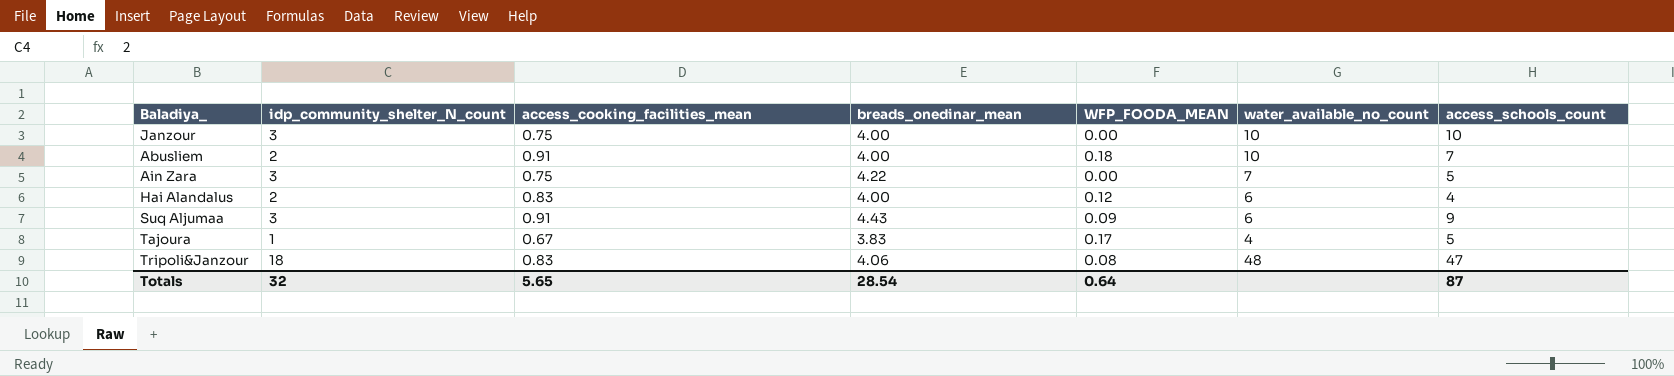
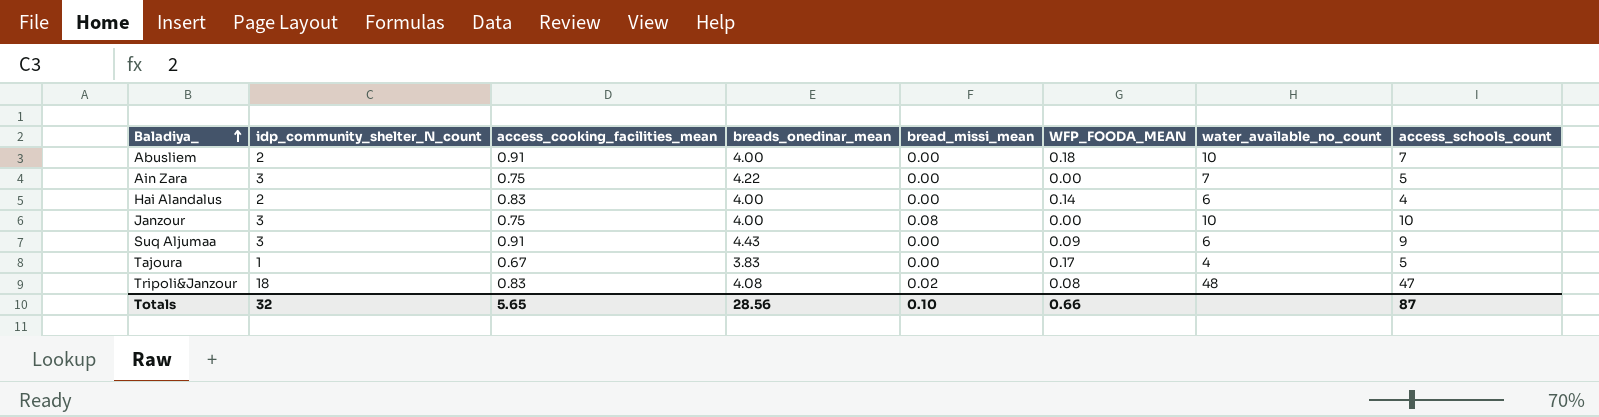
row order: none -> Baladiya_ ascending
column bread_missi_mean | position: none -> 5
Hai Alandalus | WFP_FOODA_MEAN: 0.12 -> 0.14
Tripoli&Janzour | breads_onedinar_mean: 4.06 -> 4.08
Totals | breads_onedinar_mean: 28.54 -> 28.56
Totals | WFP_FOODA_MEAN: 0.64 -> 0.66

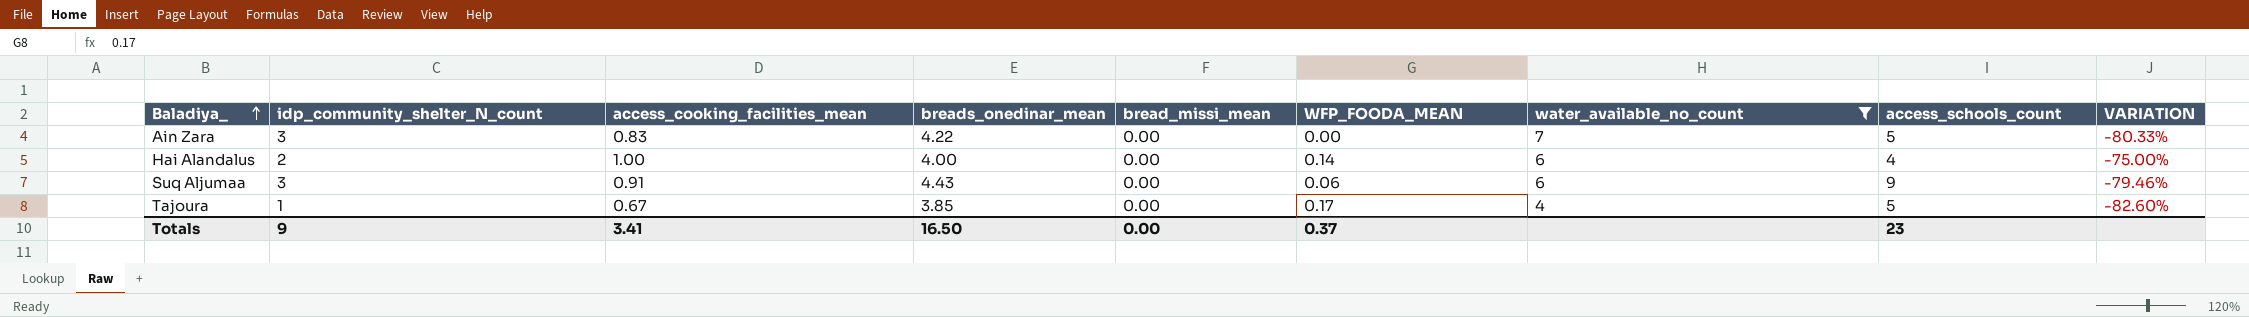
filter: none -> water_available_no_count <= 7
column VARIATION | formula: none -> ([access_cooking_facilities_mean] - [breads_onedinar_mean]) / [breads_onedinar_mean]
Ain Zara | access_cooking_facilities_mean: 0.75 -> 0.83
Hai Alandalus | access_cooking_facilities_mean: 0.83 -> 1.00
Suq Aljumaa | WFP_FOODA_MEAN: 0.09 -> 0.06
Tajoura | breads_onedinar_mean: 3.83 -> 3.85
Totals | idp_community_shelter_N_count: 32 -> 9
Totals | access_cooking_facilities_mean: 5.65 -> 3.41
Totals | breads_onedinar_mean: 28.56 -> 16.50
Totals | bread_missi_mean: 0.10 -> 0.00
Totals | WFP_FOODA_MEAN: 0.66 -> 0.37
Totals | access_schools_count: 87 -> 23

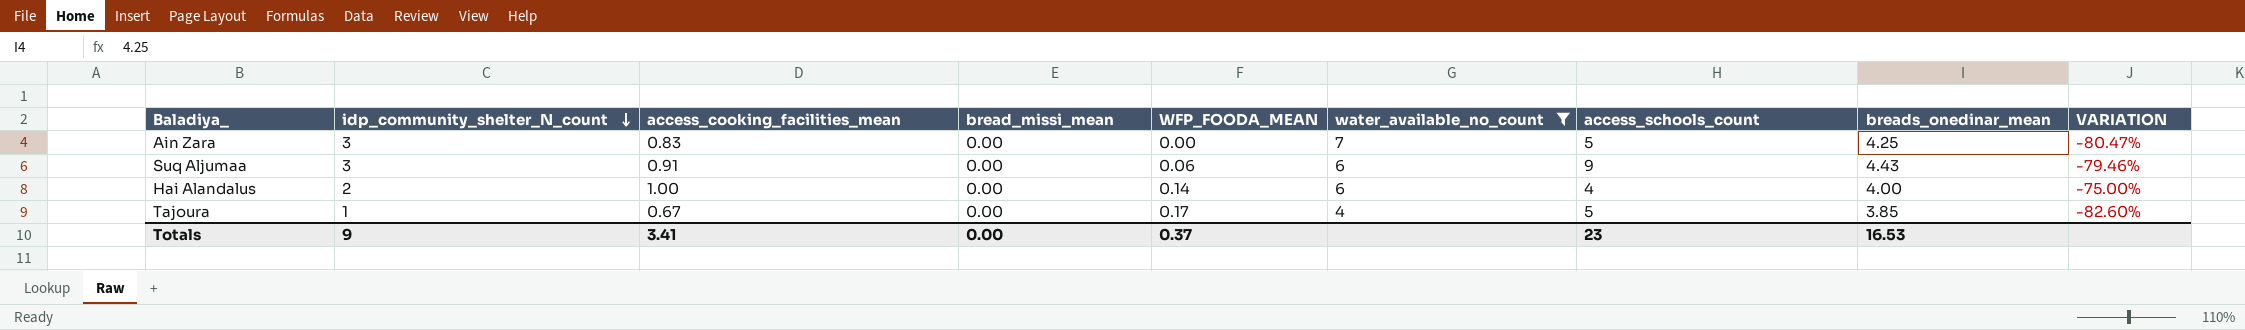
row order: Baladiya_ ascending -> idp_community_shelter_N_count descending
column breads_onedinar_mean | position: 4 -> 8
Ain Zara | breads_onedinar_mean: 4.22 -> 4.25
Ain Zara | VARIATION: -80.33% -> -80.47%
Totals | breads_onedinar_mean: 16.50 -> 16.53

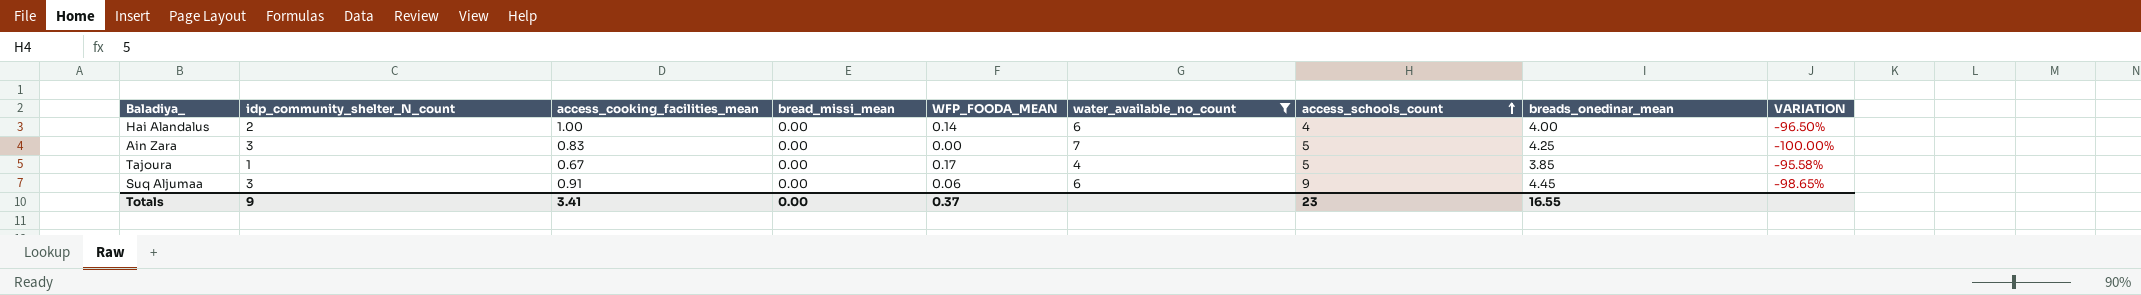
row order: idp_community_shelter_N_count descending -> access_schools_count ascending
column VARIATION | formula: ([access_cooking_facilities_mean] - [breads_onedinar_mean]) / [breads_onedinar_mean] -> ([WFP_FOODA_MEAN] - [breads_onedinar_mean]) / [breads_onedinar_mean]
Suq Aljumaa | breads_onedinar_mean: 4.43 -> 4.45
Totals | breads_onedinar_mean: 16.53 -> 16.55

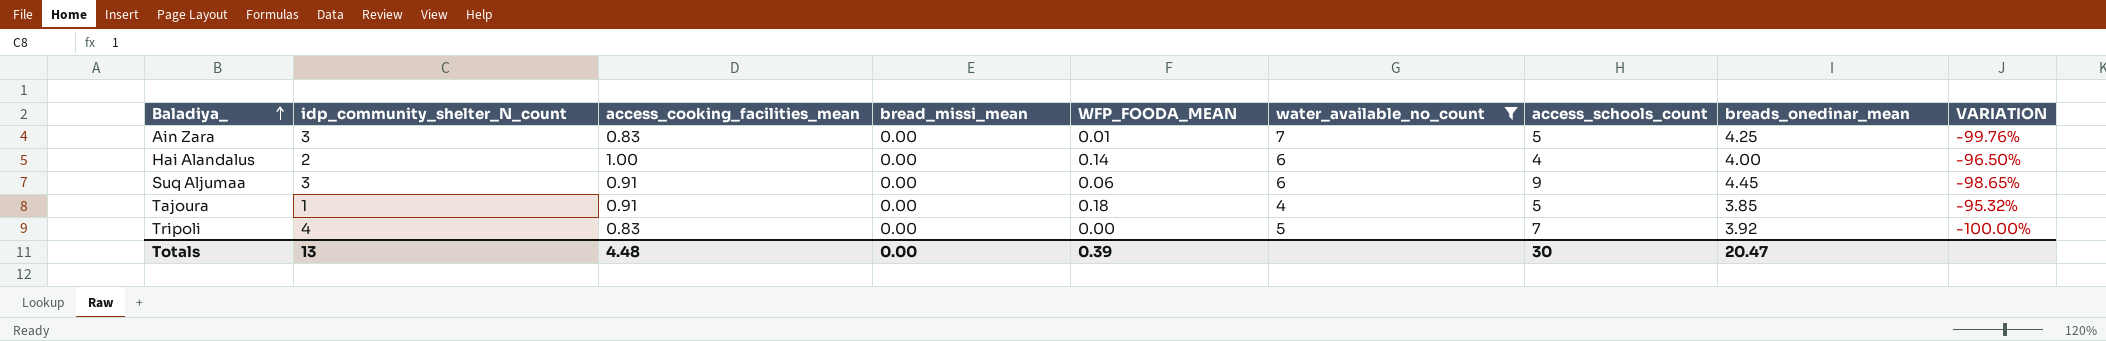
row order: access_schools_count ascending -> Baladiya_ ascending
Ain Zara | WFP_FOODA_MEAN: 0.00 -> 0.01
Ain Zara | VARIATION: -100.00% -> -99.76%
Tajoura | access_cooking_facilities_mean: 0.67 -> 0.91
Tajoura | WFP_FOODA_MEAN: 0.17 -> 0.18
Tajoura | VARIATION: -95.58% -> -95.32%
row Tripoli: none -> 4 | 0.83 | 0.00 | 0.00 | 5 | 7 | 3.92 | -100.00%
Totals | idp_community_shelter_N_count: 9 -> 13
Totals | access_cooking_facilities_mean: 3.41 -> 4.48
Totals | WFP_FOODA_MEAN: 0.37 -> 0.39
Totals | access_schools_count: 23 -> 30
Totals | breads_onedinar_mean: 16.55 -> 20.47

